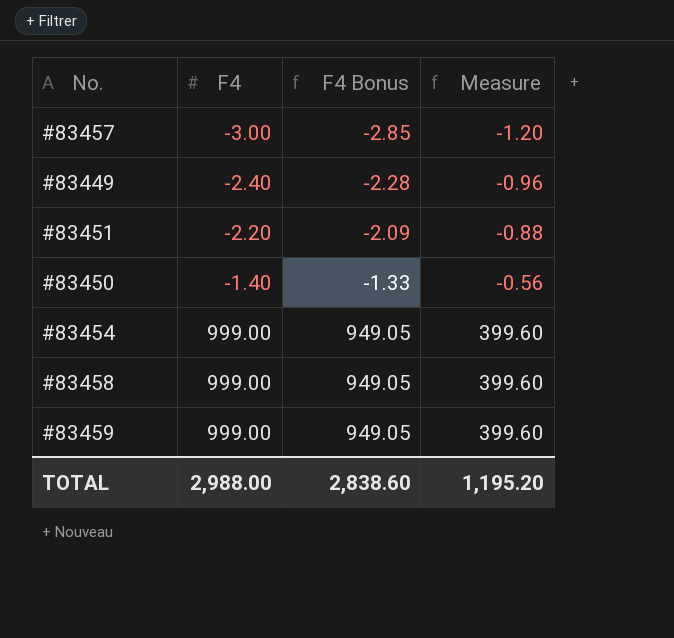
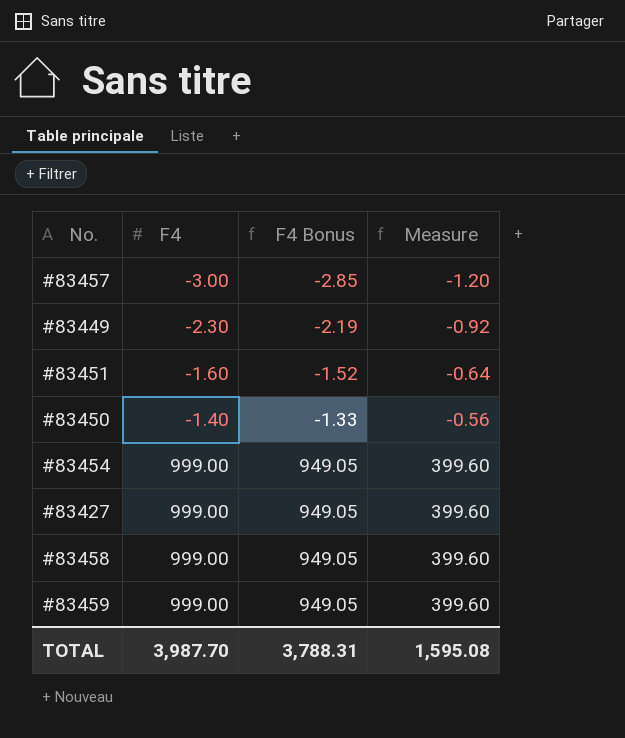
#83449 | F4: -2.40 -> -2.30
#83449 | F4 Bonus: -2.28 -> -2.19
#83449 | Measure: -0.96 -> -0.92
#83451 | F4: -2.20 -> -1.60
#83451 | F4 Bonus: -2.09 -> -1.52
#83451 | Measure: -0.88 -> -0.64
row #83427: none -> 999.00 | 949.05 | 399.60
TOTAL | F4: 2,988.00 -> 3,987.70
TOTAL | F4 Bonus: 2,838.60 -> 3,788.31
TOTAL | Measure: 1,195.20 -> 1,595.08

